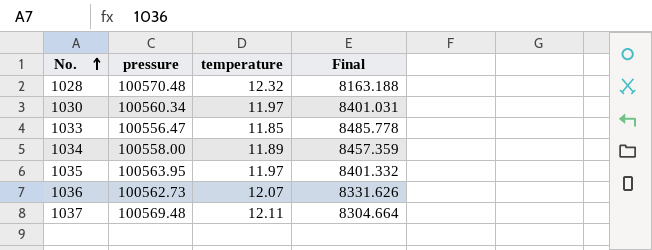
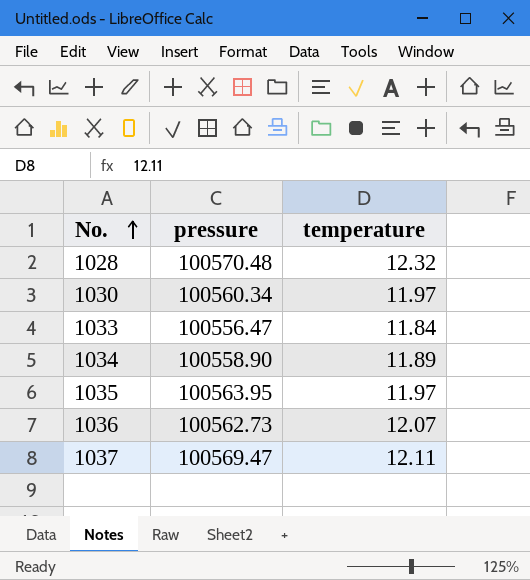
column Final | formula: [pressure] / [temperature] -> none
1033 | temperature: 11.85 -> 11.84
1034 | pressure: 100558.00 -> 100558.90
1037 | pressure: 100569.48 -> 100569.47

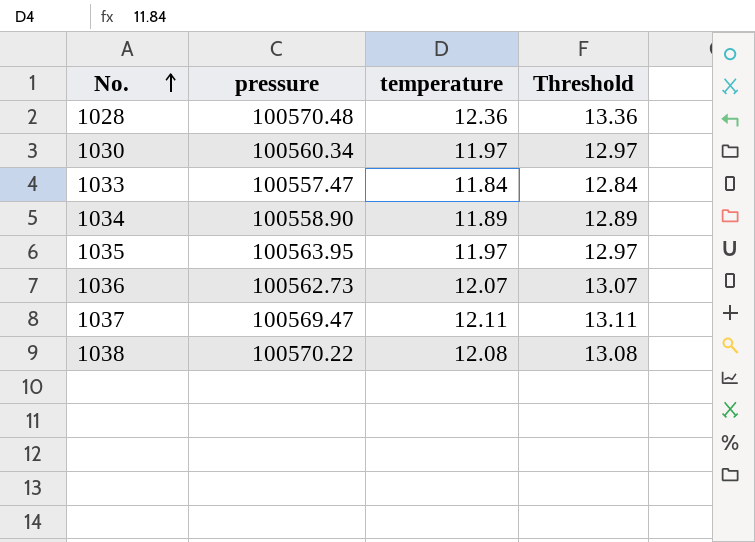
column Threshold | formula: none -> [temperature] + 1
1028 | temperature: 12.32 -> 12.36
1033 | pressure: 100556.47 -> 100557.47
row 1038: none -> 100570.22 | 12.08 | 13.08

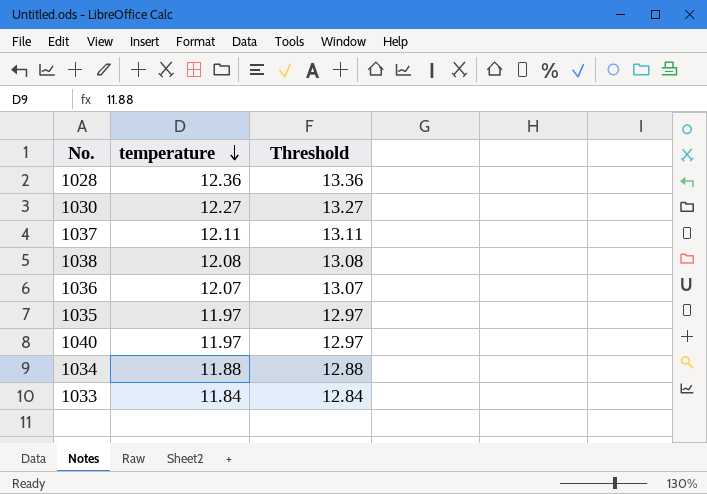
row order: No. ascending -> temperature descending
column pressure | position: 2 -> none
1030 | temperature: 11.97 -> 12.27
1030 | Threshold: 12.97 -> 13.27
row 1040: none -> 11.97 | 12.97
1034 | temperature: 11.89 -> 11.88
1034 | Threshold: 12.89 -> 12.88

